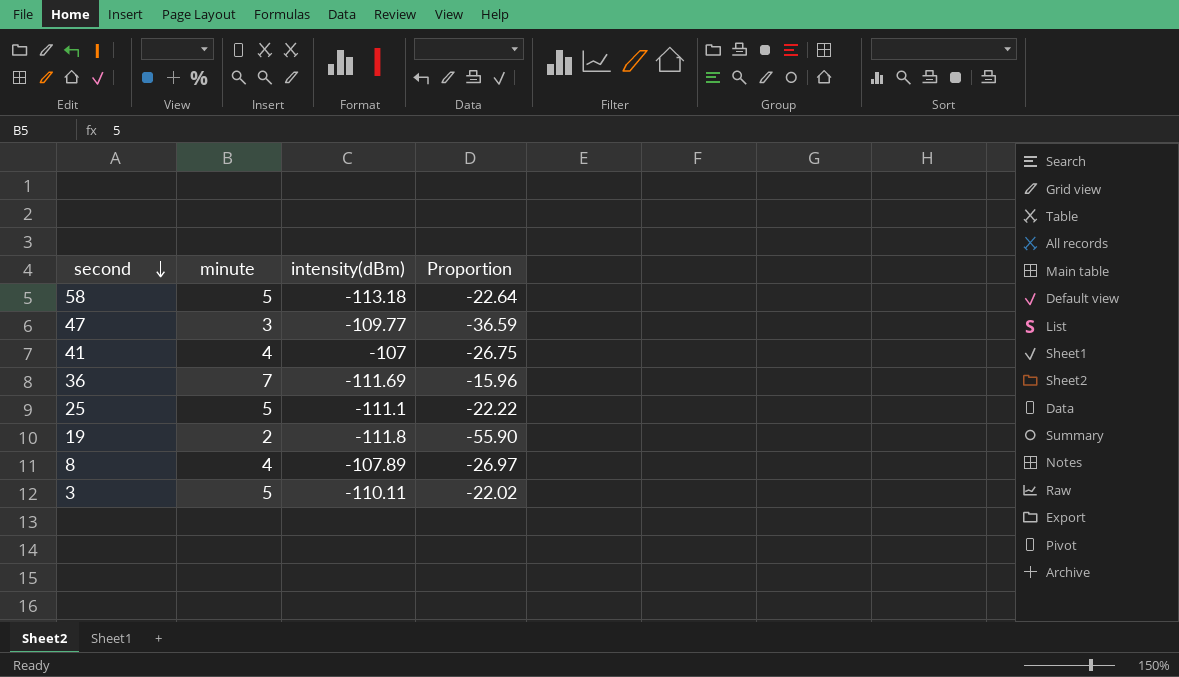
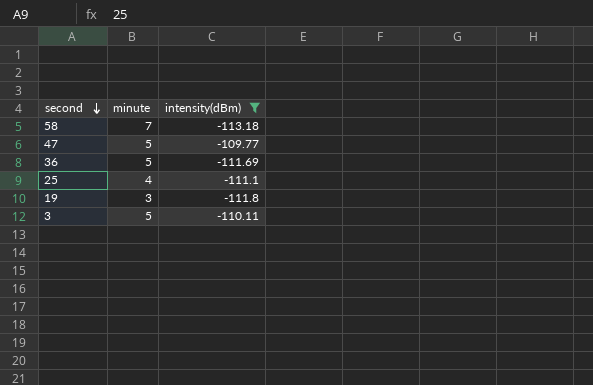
filter: none -> intensity(dBm) <= -109.77
column Proportion | formula: [intensity(dBm)] / [minute] -> none
58 | minute: 5 -> 7
47 | minute: 3 -> 5
36 | minute: 7 -> 5
25 | minute: 5 -> 4
19 | minute: 2 -> 3

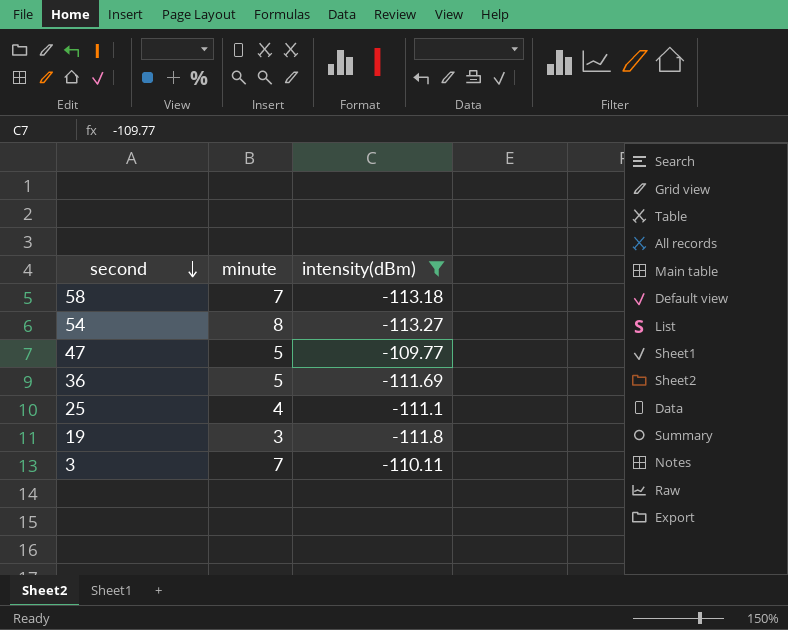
row 54: none -> 8 | -113.27
3 | minute: 5 -> 7

